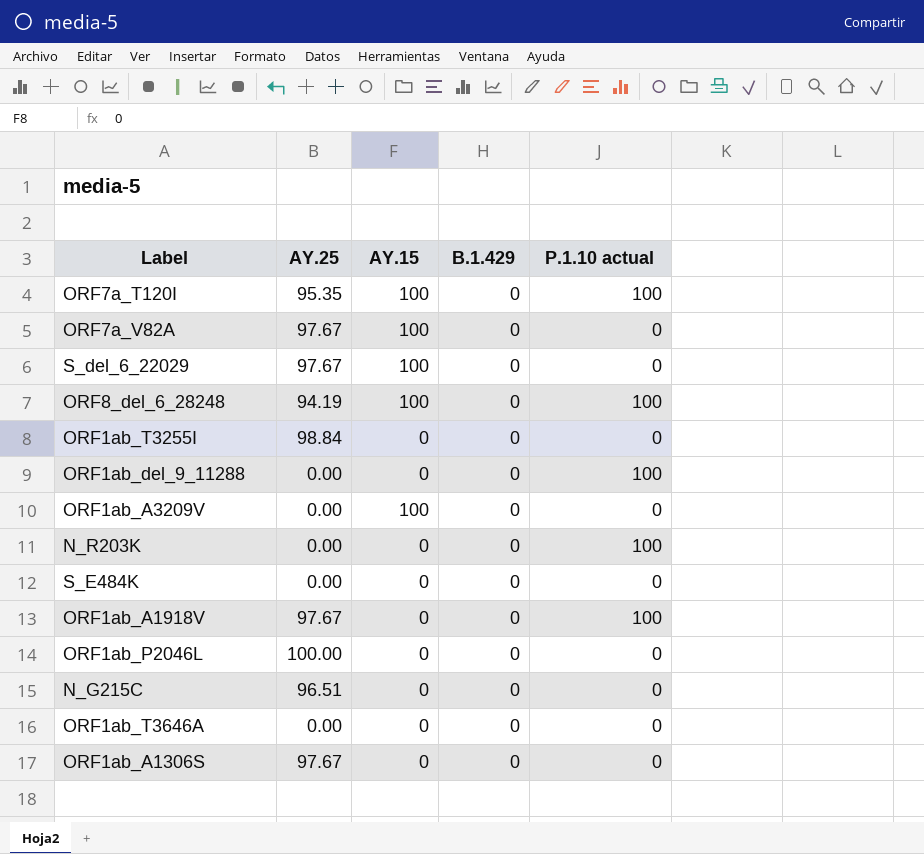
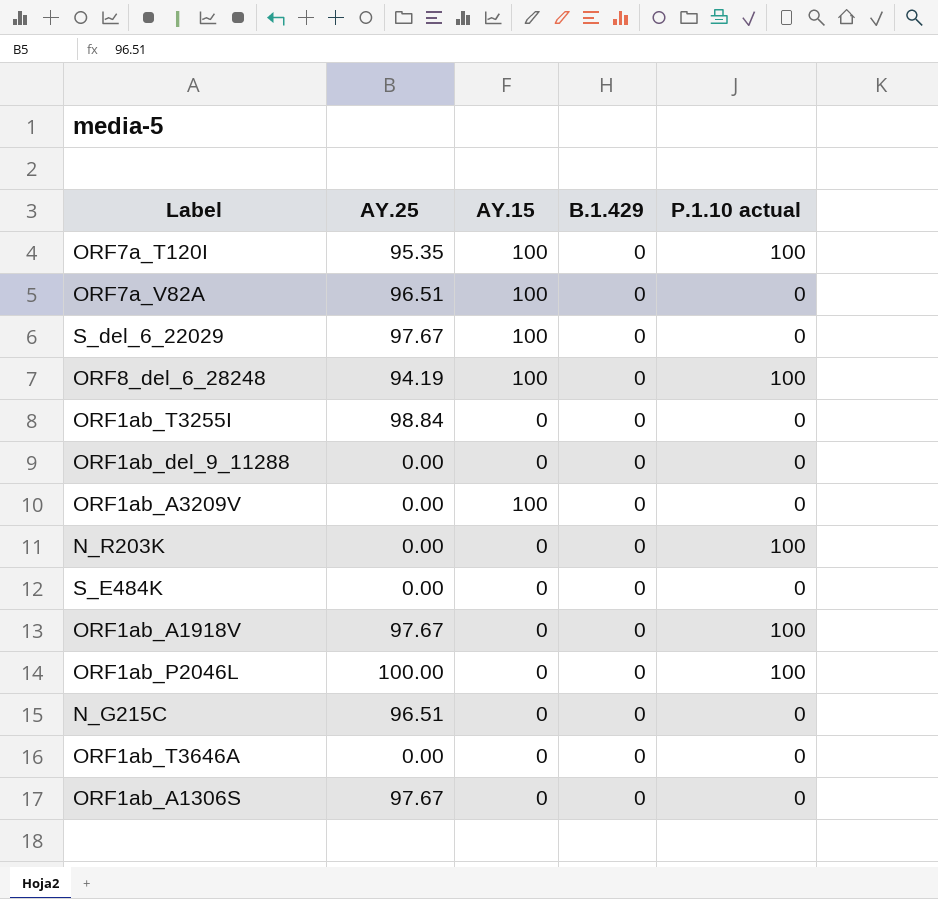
ORF7a_V82A | AY.25: 97.67 -> 96.51
ORF1ab_del_9_11288 | P.1.10 actual: 100 -> 0
ORF1ab_P2046L | P.1.10 actual: 0 -> 100

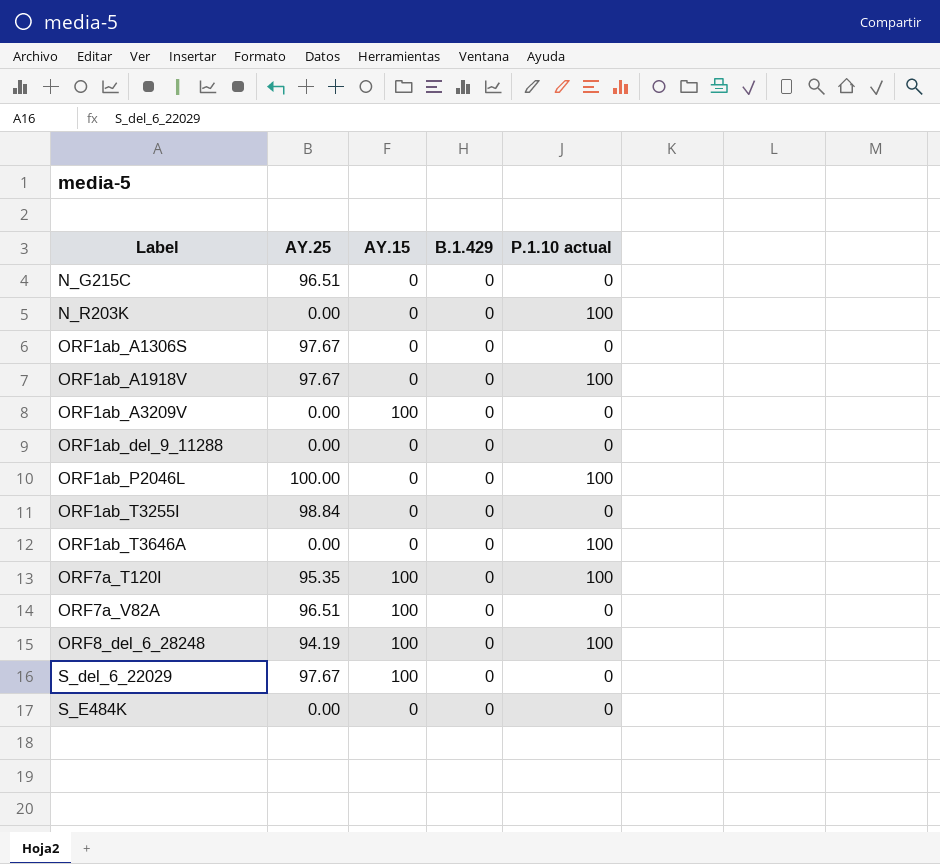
row order: none -> Label ascending
ORF1ab_T3646A | P.1.10 actual: 0 -> 100

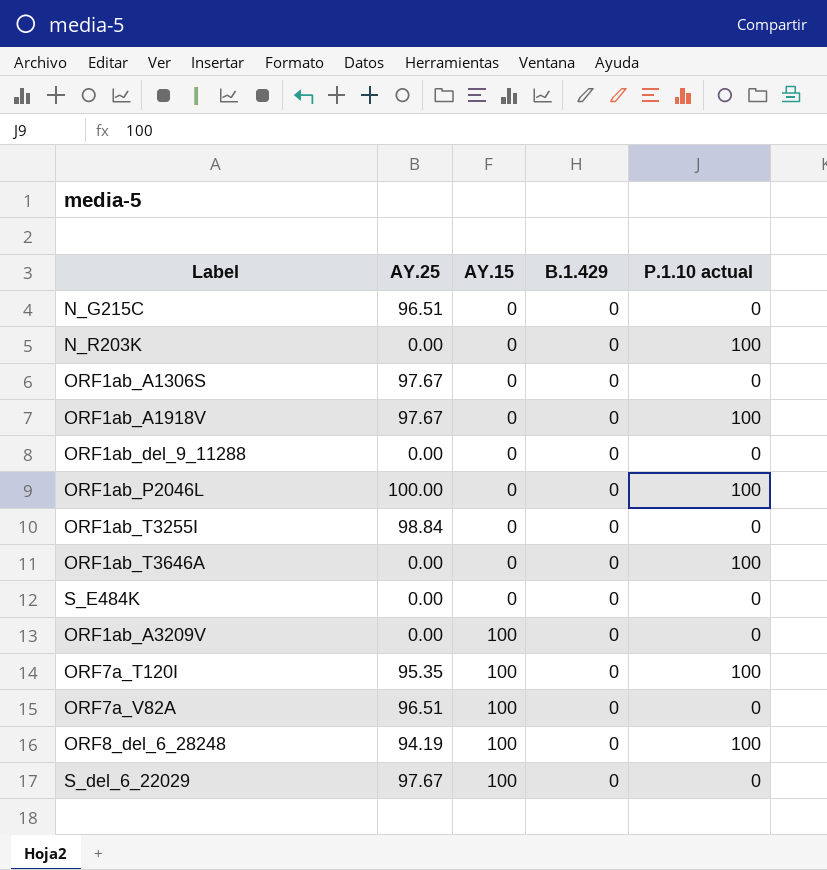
row order: Label ascending -> AY.15 ascending

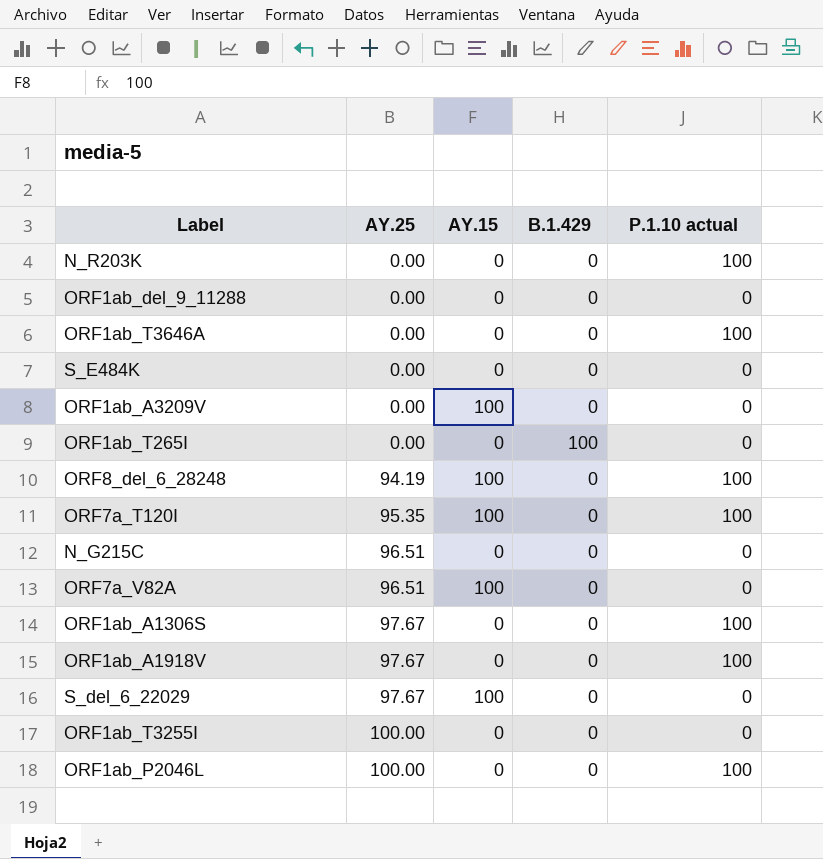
row order: AY.15 ascending -> AY.25 ascending
row ORF1ab_T265I: none -> 0.00 | 0 | 100 | 0
ORF1ab_A1306S | P.1.10 actual: 0 -> 100
ORF1ab_T3255I | AY.25: 98.84 -> 100.00

